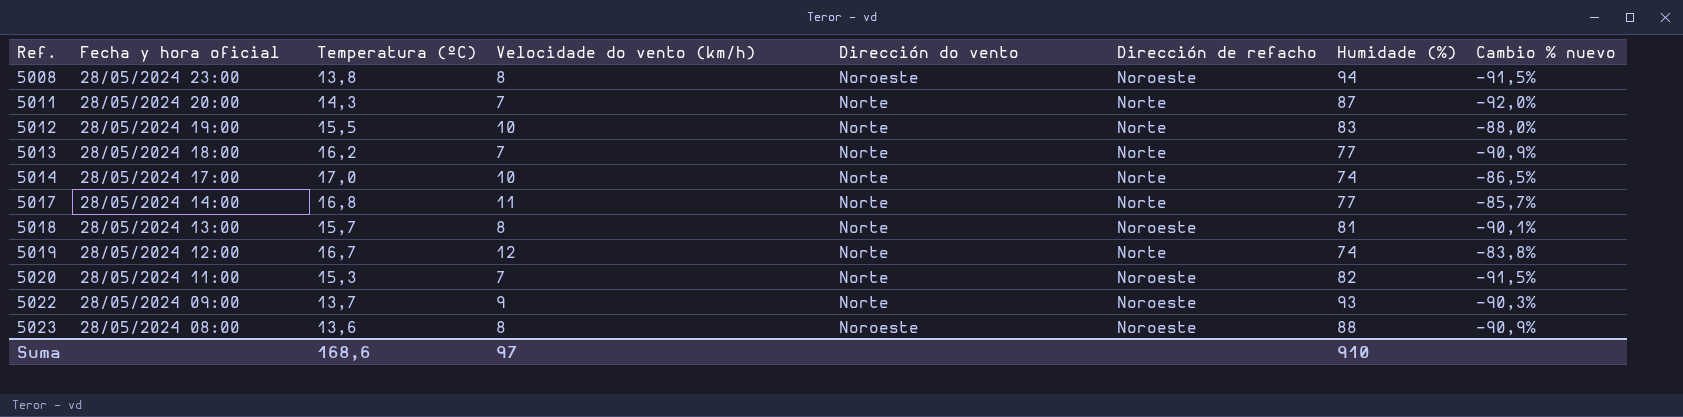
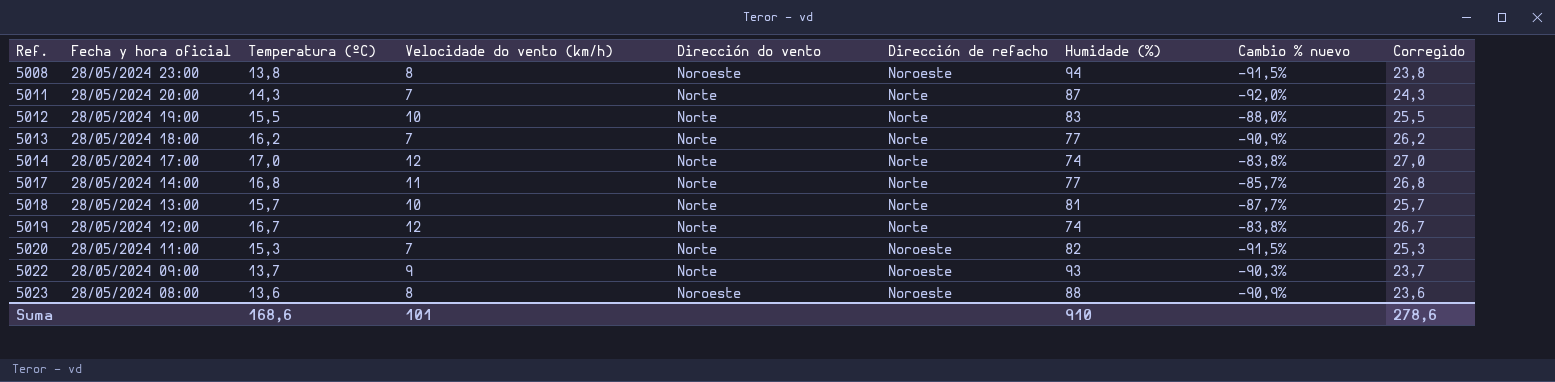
column Corregido | formula: none -> [Temperatura (ºC)] + 10
5014 | Velocidade do vento (km/h): 10 -> 12
5014 | Cambio % nuevo: -86,5% -> -83,8%
5018 | Velocidade do vento (km/h): 8 -> 10
5018 | Dirección de refacho: Noroeste -> Norte
5018 | Cambio % nuevo: -90,1% -> -87,7%
Suma | Velocidade do vento (km/h): 97 -> 101

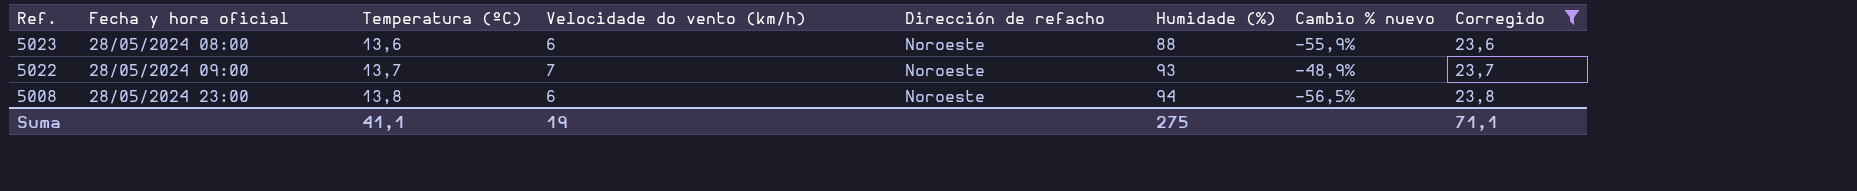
filter: none -> Corregido <= 23,8
row order: Ref. ascending -> Ref. descending
column Dirección do vento | position: 5 -> none
column Cambio % nuevo | formula: ([Velocidade do vento (km/h)] - [Humidade (%)]) / [Humidade (%)] -> ([Velocidade do vento (km/h)] - [Temperatura (ºC)]) / [Temperatura (ºC)]
5023 | Velocidade do vento (km/h): 8 -> 6
5022 | Velocidade do vento (km/h): 9 -> 7
5008 | Velocidade do vento (km/h): 8 -> 6
Suma | Temperatura (ºC): 168,6 -> 41,1
Suma | Velocidade do vento (km/h): 101 -> 19
Suma | Humidade (%): 910 -> 275
Suma | Corregido: 278,6 -> 71,1

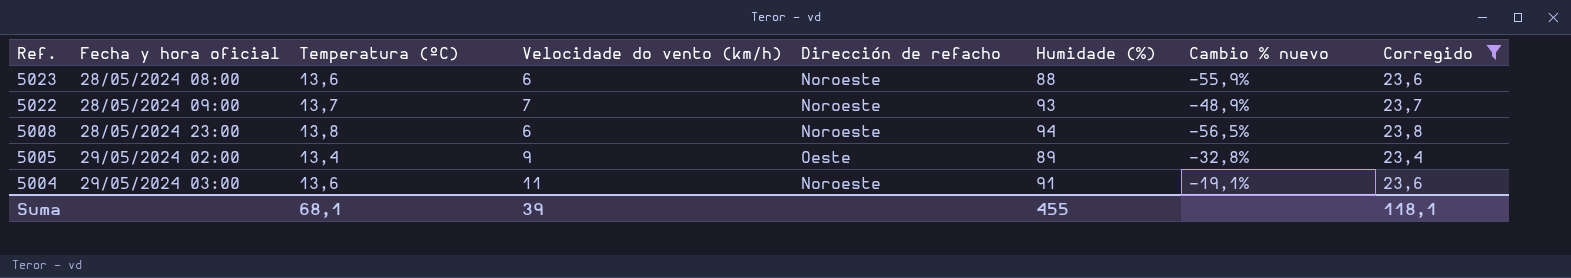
row 5005: none -> 29/05/2024 02:00 | 13,4 | 9 | Oeste | 89 | -32,8% | 23,4
row 5004: none -> 29/05/2024 03:00 | 13,6 | 11 | Noroeste | 91 | -19,1% | 23,6
Suma | Temperatura (ºC): 41,1 -> 68,1
Suma | Velocidade do vento (km/h): 19 -> 39
Suma | Humidade (%): 275 -> 455
Suma | Corregido: 71,1 -> 118,1

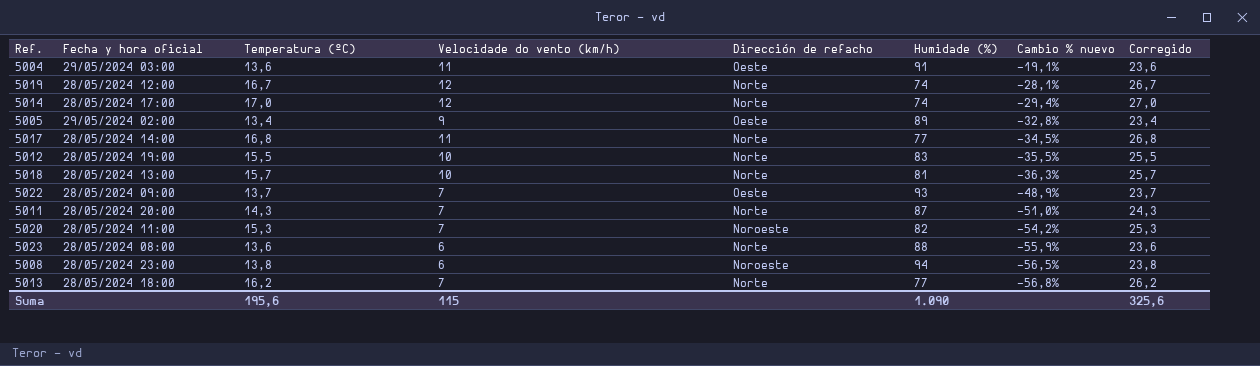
filter: Corregido <= 23,8 -> none
row order: Ref. descending -> Cambio % nuevo descending
5004 | Dirección de refacho: Noroeste -> Oeste
5022 | Dirección de refacho: Noroeste -> Oeste
5023 | Dirección de refacho: Noroeste -> Norte
Suma | Temperatura (ºC): 68,1 -> 195,6
Suma | Velocidade do vento (km/h): 39 -> 115
Suma | Humidade (%): 455 -> 1.090
Suma | Corregido: 118,1 -> 325,6

